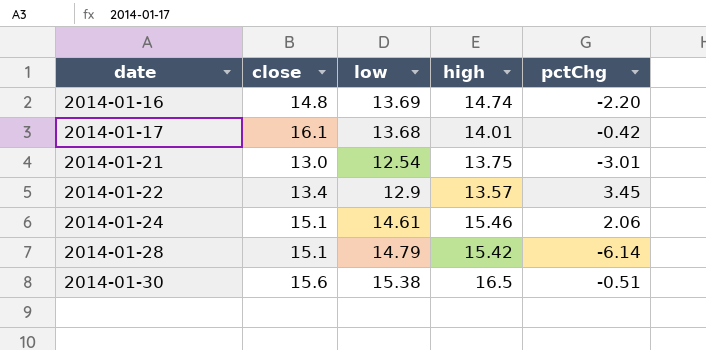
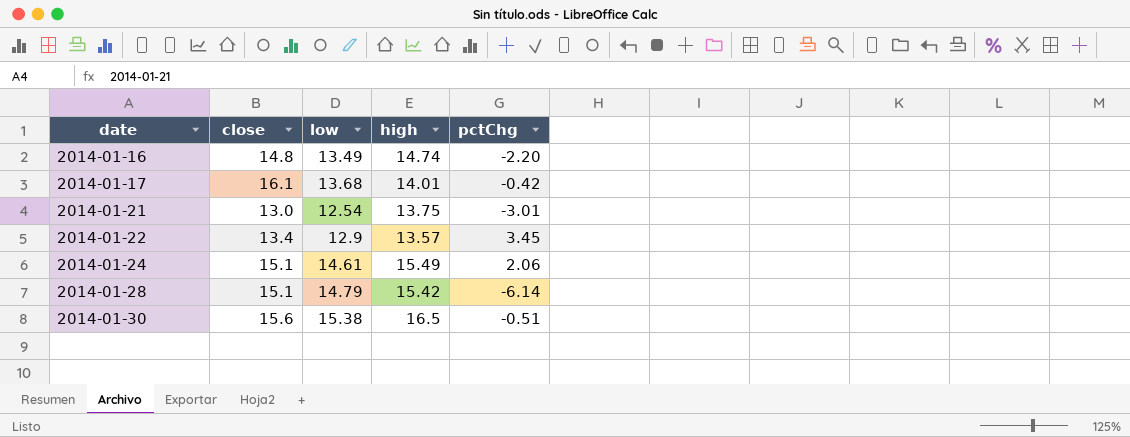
2014-01-16 | low: 13.69 -> 13.49
2014-01-24 | high: 15.46 -> 15.49

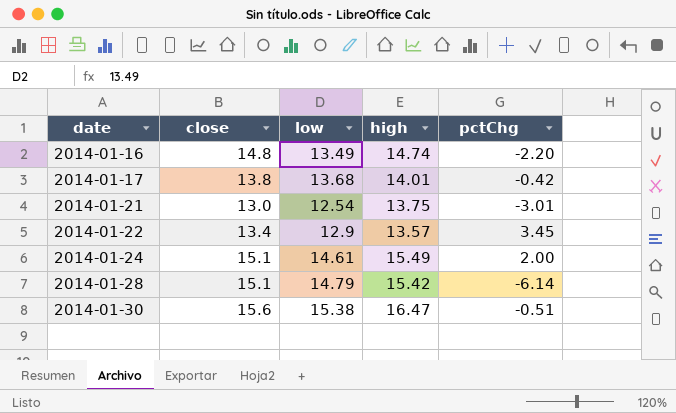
2014-01-17 | close: 16.1 -> 13.8
2014-01-24 | pctChg: 2.06 -> 2.00
2014-01-30 | high: 16.5 -> 16.47

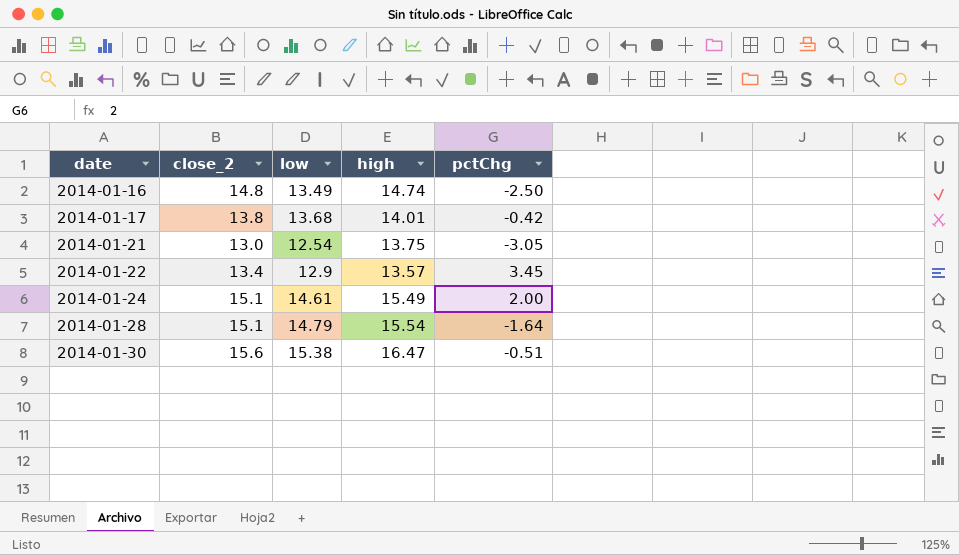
column name: close -> close_2
2014-01-16 | pctChg: -2.20 -> -2.50
2014-01-21 | pctChg: -3.01 -> -3.05
2014-01-28 | high: 15.42 -> 15.54
2014-01-28 | pctChg: -6.14 -> -1.64

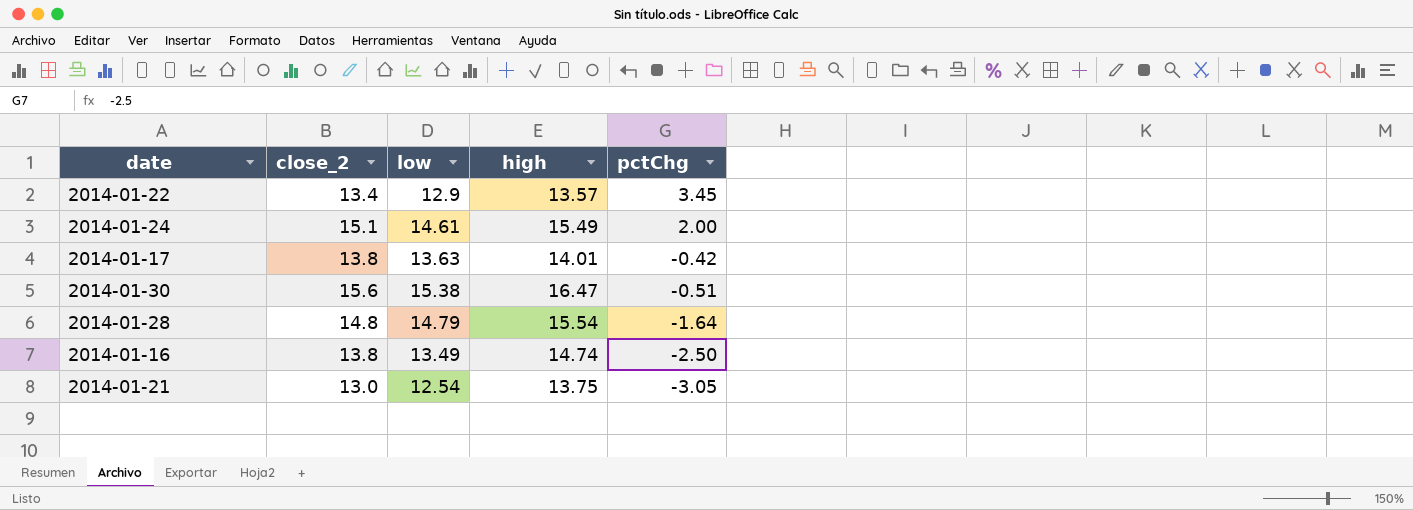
row order: date ascending -> pctChg descending
2014-01-17 | low: 13.68 -> 13.63
2014-01-28 | close_2: 15.1 -> 14.8
2014-01-16 | close_2: 14.8 -> 13.8

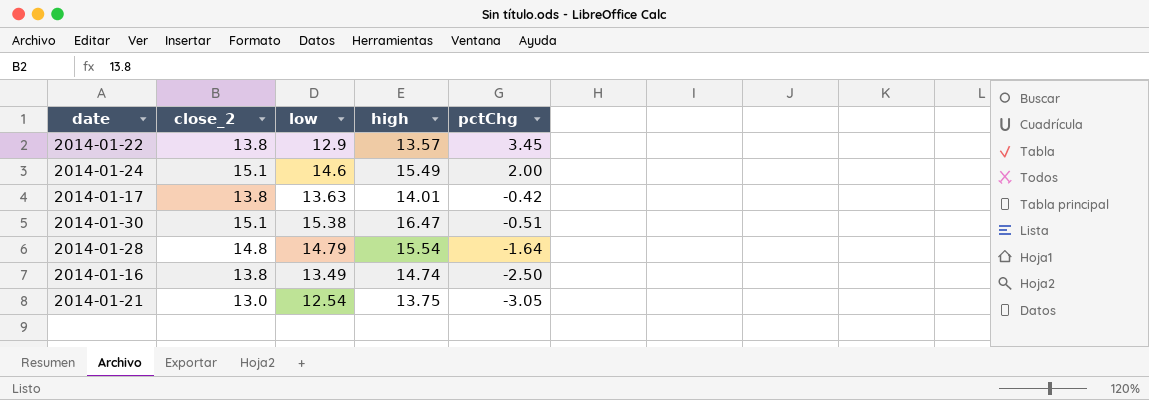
2014-01-22 | close_2: 13.4 -> 13.8
2014-01-24 | low: 14.61 -> 14.6
2014-01-30 | close_2: 15.6 -> 15.1

